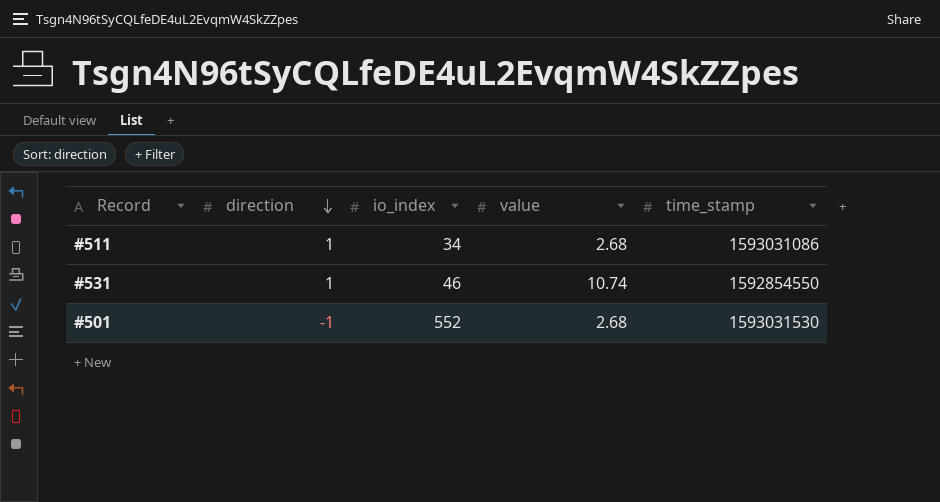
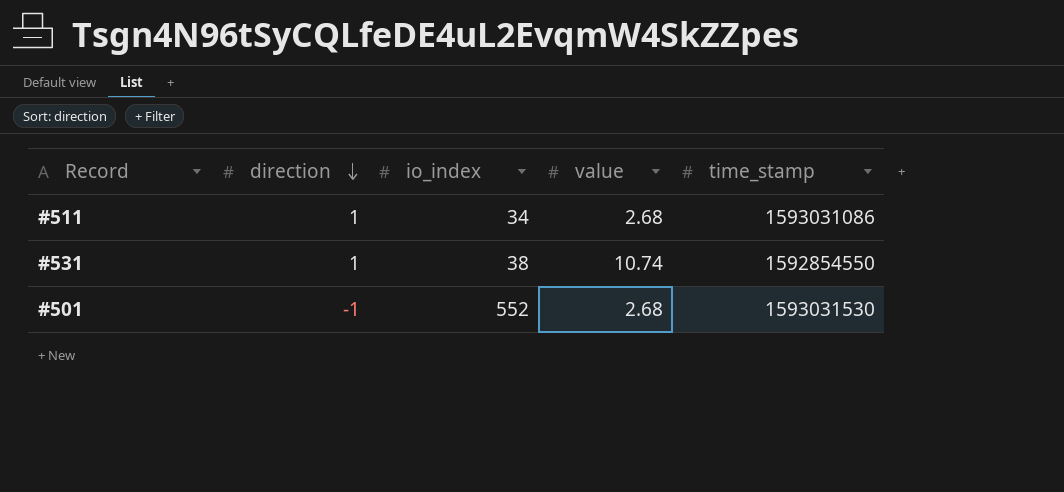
#531 | io_index: 46 -> 38

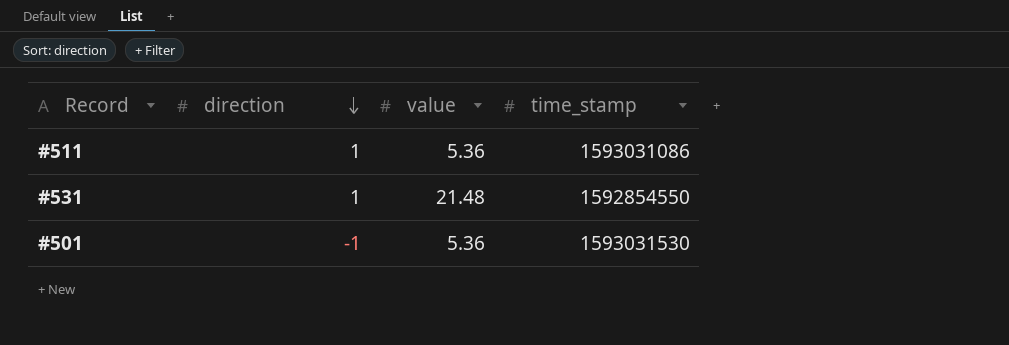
column io_index | position: 3 -> none
#511 | value: 2.68 -> 5.36
#531 | value: 10.74 -> 21.48
#501 | value: 2.68 -> 5.36

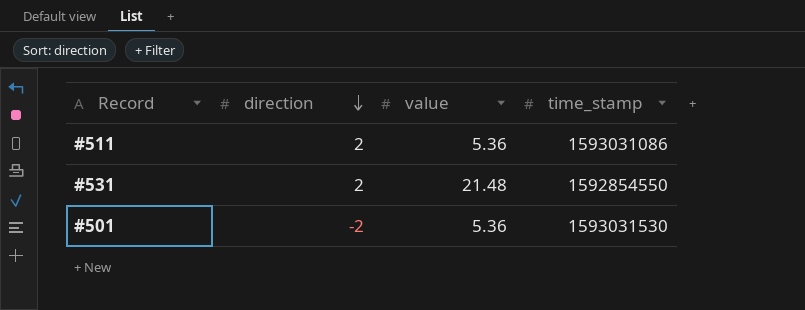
#511 | direction: 1 -> 2
#531 | direction: 1 -> 2
#501 | direction: -1 -> -2

